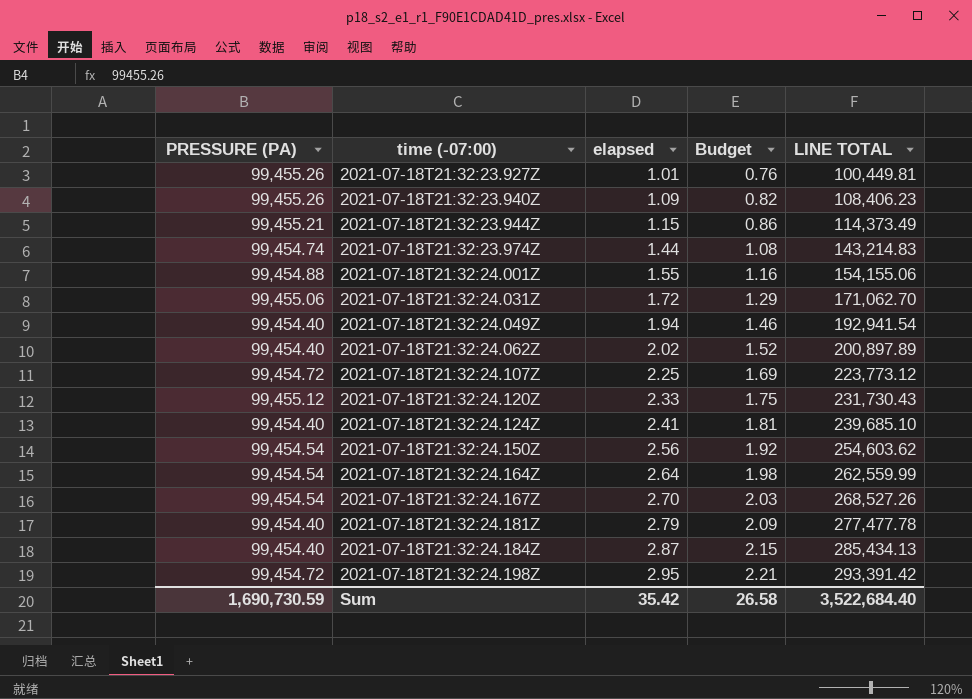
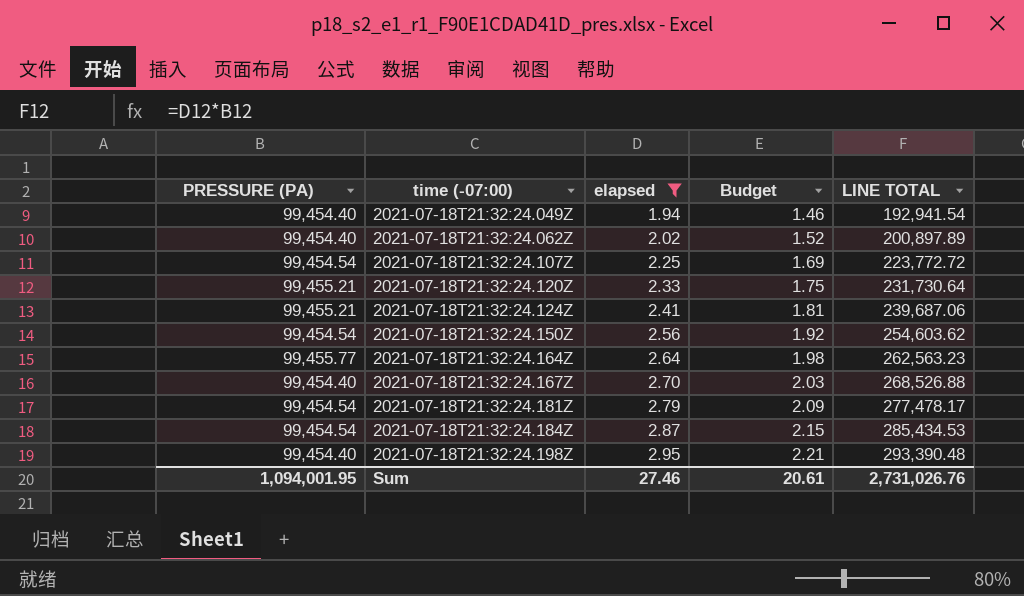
filter: none -> elapsed >= 1.94
2021-07-18T21:32:24.107Z | PRESSURE (PA): 99,454.72 -> 99,454.54
2021-07-18T21:32:24.107Z | LINE TOTAL: 223,773.12 -> 223,772.72
2021-07-18T21:32:24.120Z | PRESSURE (PA): 99,455.12 -> 99,455.21
2021-07-18T21:32:24.120Z | LINE TOTAL: 231,730.43 -> 231,730.64
2021-07-18T21:32:24.124Z | PRESSURE (PA): 99,454.40 -> 99,455.21
2021-07-18T21:32:24.124Z | LINE TOTAL: 239,685.10 -> 239,687.06
2021-07-18T21:32:24.164Z | PRESSURE (PA): 99,454.54 -> 99,455.77
2021-07-18T21:32:24.164Z | LINE TOTAL: 262,559.99 -> 262,563.23
2021-07-18T21:32:24.167Z | PRESSURE (PA): 99,454.54 -> 99,454.40
2021-07-18T21:32:24.167Z | LINE TOTAL: 268,527.26 -> 268,526.88
2021-07-18T21:32:24.181Z | PRESSURE (PA): 99,454.40 -> 99,454.54
2021-07-18T21:32:24.181Z | LINE TOTAL: 277,477.78 -> 277,478.17
2021-07-18T21:32:24.184Z | PRESSURE (PA): 99,454.40 -> 99,454.54
2021-07-18T21:32:24.184Z | LINE TOTAL: 285,434.13 -> 285,434.53
2021-07-18T21:32:24.198Z | PRESSURE (PA): 99,454.72 -> 99,454.40
2021-07-18T21:32:24.198Z | LINE TOTAL: 293,391.42 -> 293,390.48
Sum | PRESSURE (PA): 1,690,730.59 -> 1,094,001.95
Sum | elapsed: 35.42 -> 27.46
Sum | Budget: 26.58 -> 20.61
Sum | LINE TOTAL: 3,522,684.40 -> 2,731,026.76

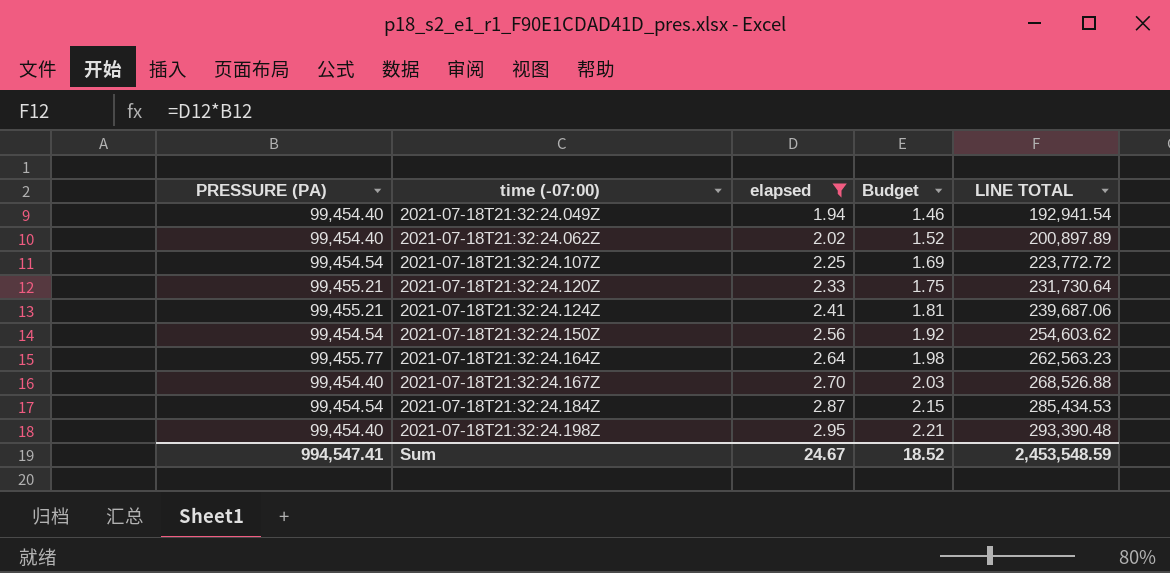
row 2021-07-18T21:32:24.181Z: 99,454.54 | 2.79 | 2.09 | 277,478.17 -> none
Sum | PRESSURE (PA): 1,094,001.95 -> 994,547.41
Sum | elapsed: 27.46 -> 24.67
Sum | Budget: 20.61 -> 18.52
Sum | LINE TOTAL: 2,731,026.76 -> 2,453,548.59

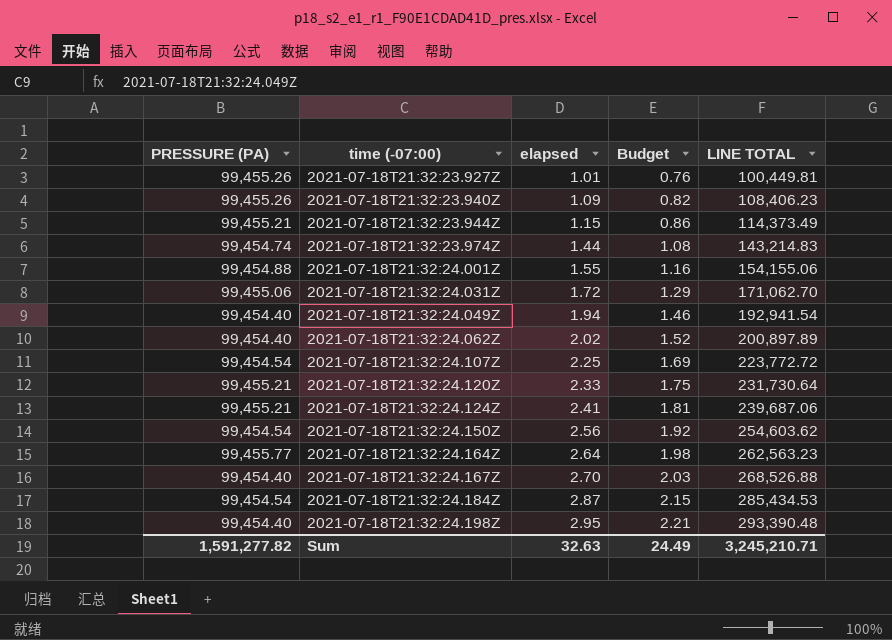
filter: elapsed >= 1.94 -> none
Sum | PRESSURE (PA): 994,547.41 -> 1,591,277.82
Sum | elapsed: 24.67 -> 32.63
Sum | Budget: 18.52 -> 24.49
Sum | LINE TOTAL: 2,453,548.59 -> 3,245,210.71

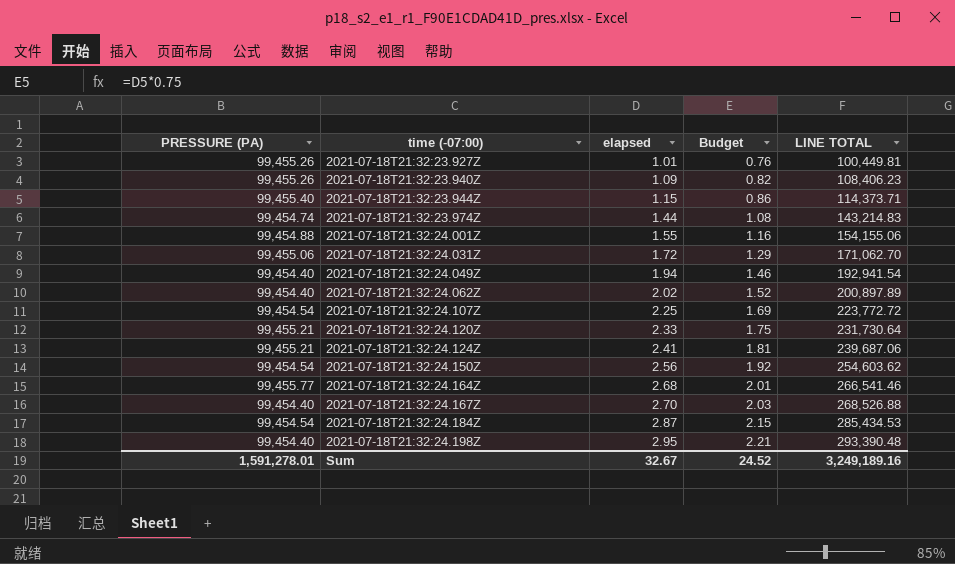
2021-07-18T21:32:23.944Z | PRESSURE (PA): 99,455.21 -> 99,455.40
2021-07-18T21:32:23.944Z | LINE TOTAL: 114,373.49 -> 114,373.71
2021-07-18T21:32:24.164Z | elapsed: 2.64 -> 2.68
2021-07-18T21:32:24.164Z | Budget: 1.98 -> 2.01
2021-07-18T21:32:24.164Z | LINE TOTAL: 262,563.23 -> 266,541.46
Sum | PRESSURE (PA): 1,591,277.82 -> 1,591,278.01
Sum | elapsed: 32.63 -> 32.67
Sum | Budget: 24.49 -> 24.52
Sum | LINE TOTAL: 3,245,210.71 -> 3,249,189.16

